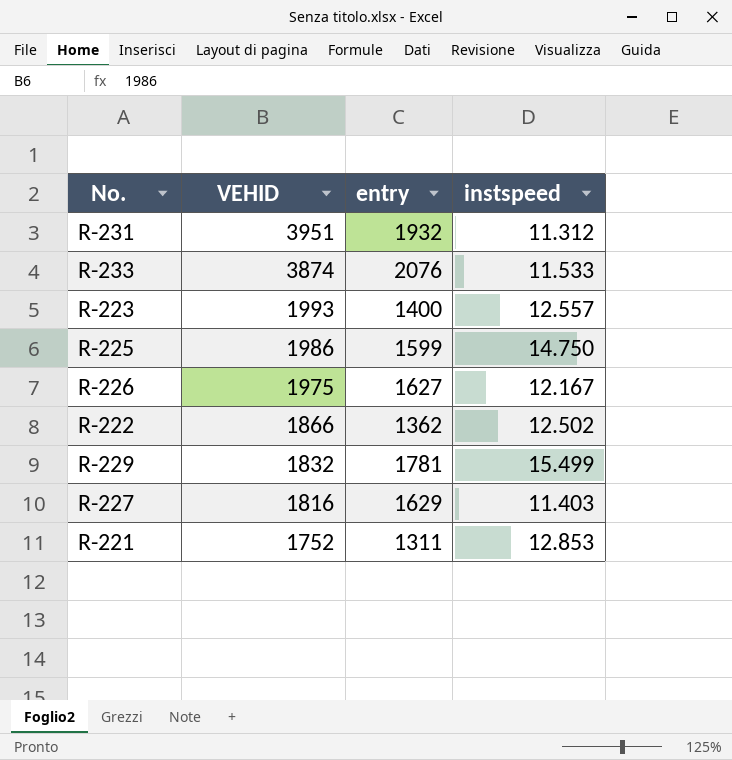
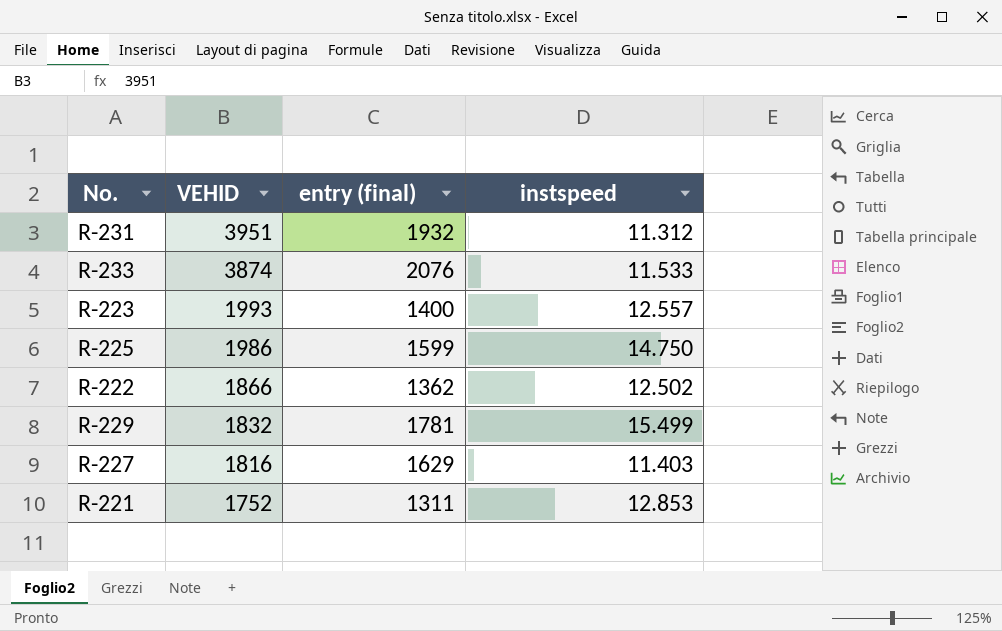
column name: entry -> entry (final)
row R-226: 1975 | 1627 | 12.167 -> none

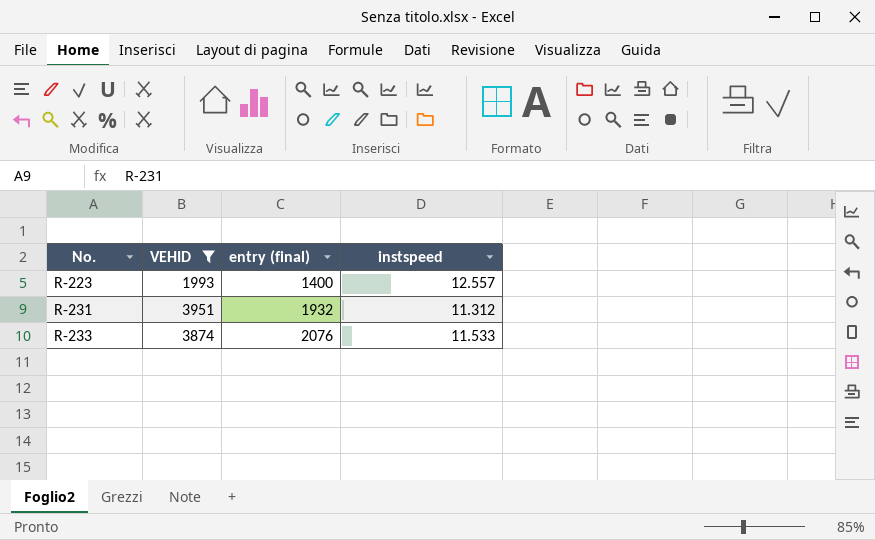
filter: none -> VEHID >= 1993
row order: VEHID descending -> No. ascending

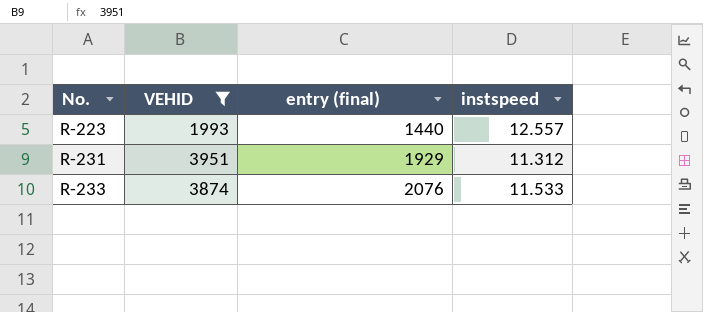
R-223 | entry (final): 1400 -> 1440
R-231 | entry (final): 1932 -> 1929

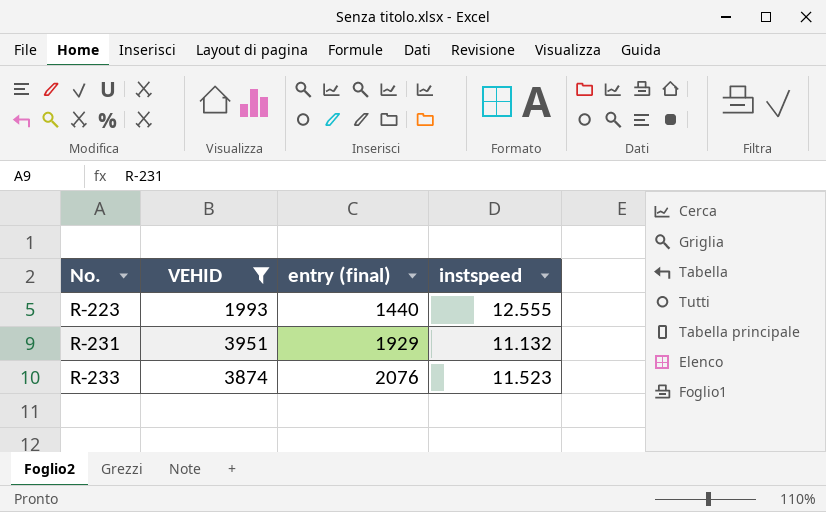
R-223 | instspeed: 12.557 -> 12.555
R-231 | instspeed: 11.312 -> 11.132
R-233 | instspeed: 11.533 -> 11.523

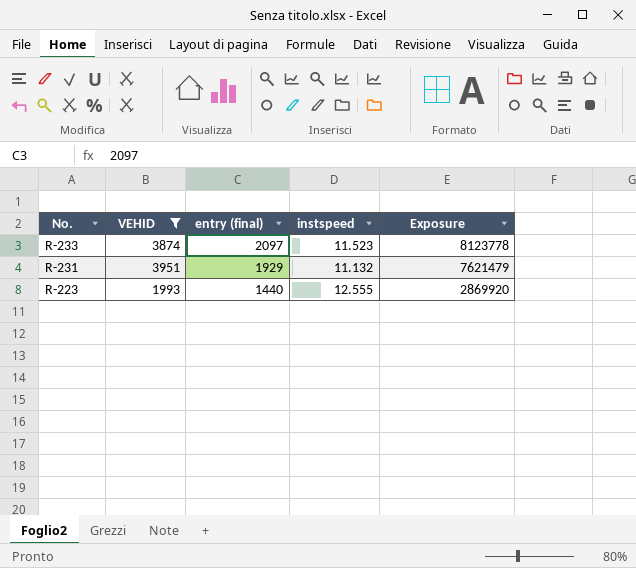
row order: No. ascending -> No. descending
column Exposure | formula: none -> [VEHID] * [entry (final)]
R-233 | entry (final): 2076 -> 2097

